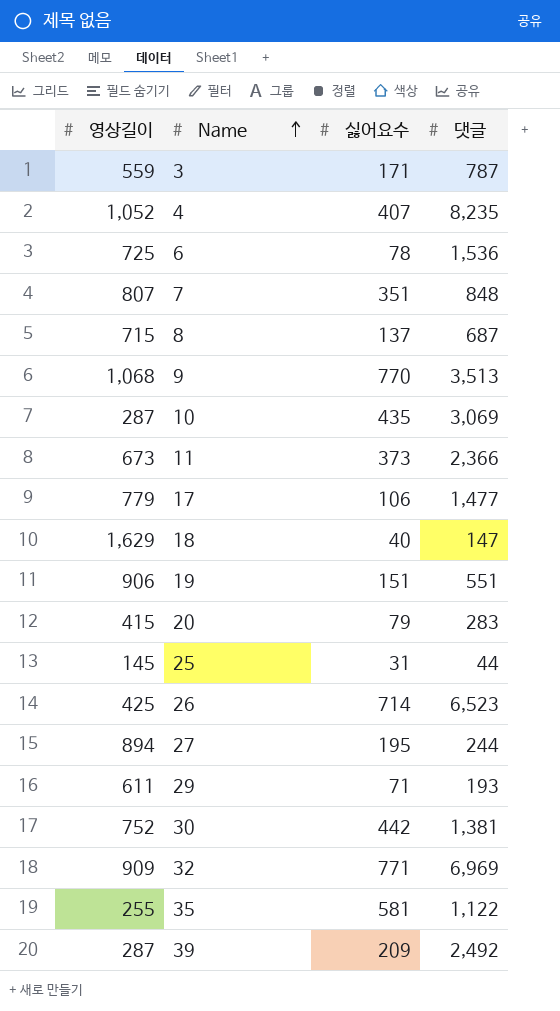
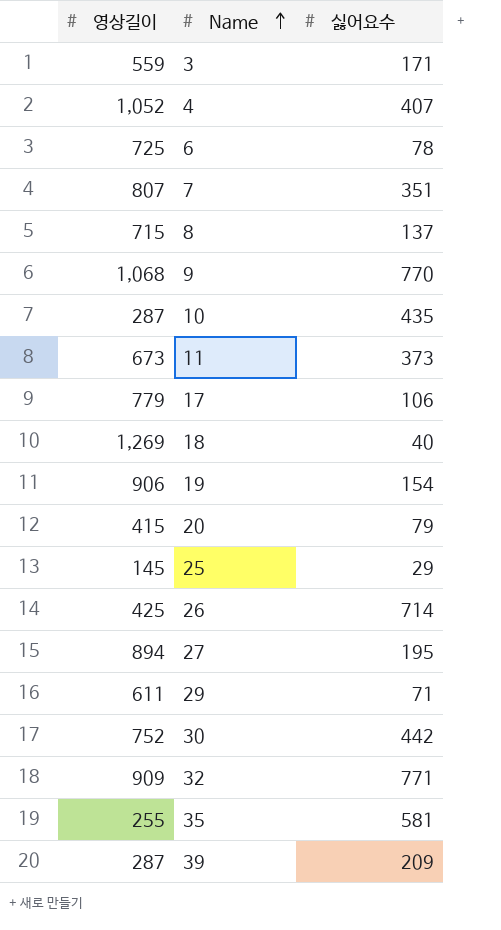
column 댓글 | position: 4 -> none
18 | 영상길이: 1,629 -> 1,269
19 | 싫어요수: 151 -> 154
25 | 싫어요수: 31 -> 29

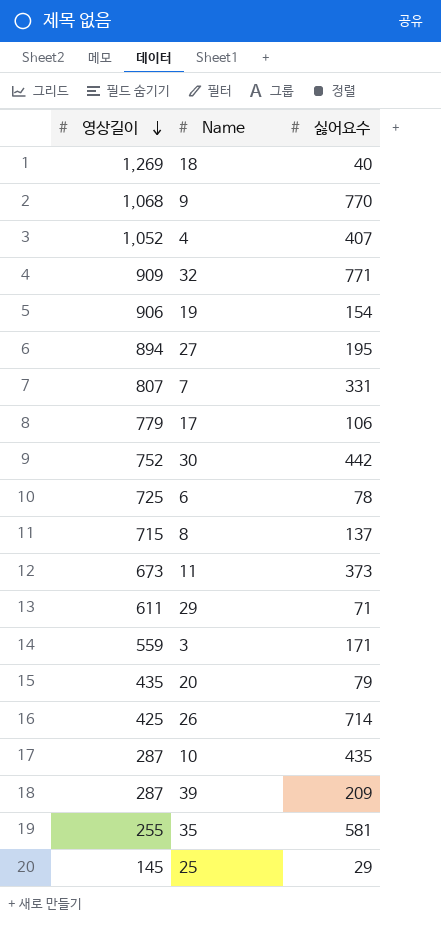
row order: Name ascending -> 영상길이 descending
7 | 싫어요수: 351 -> 331
20 | 영상길이: 415 -> 435

